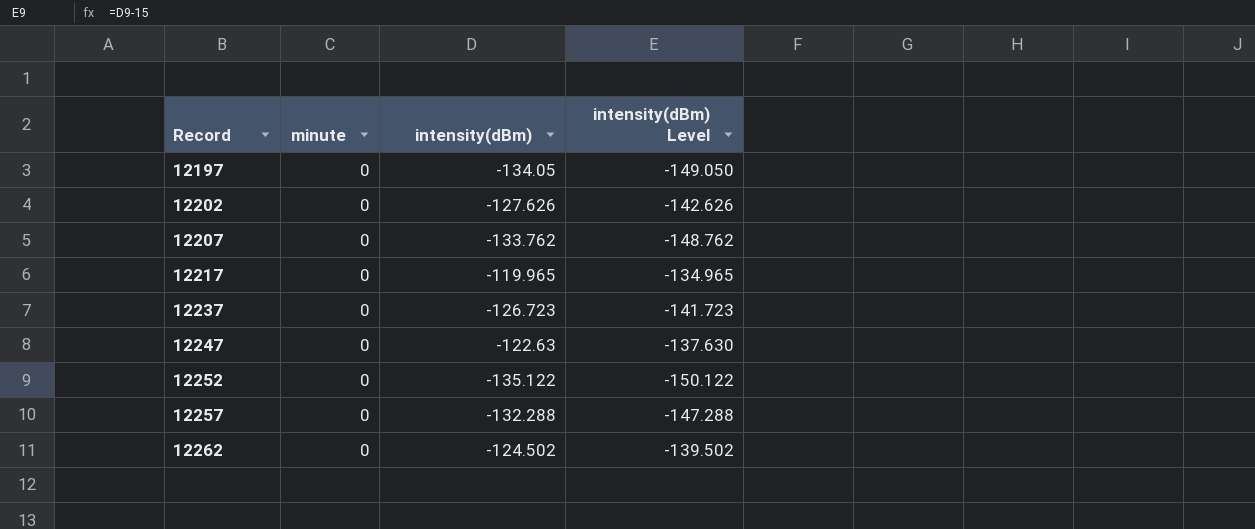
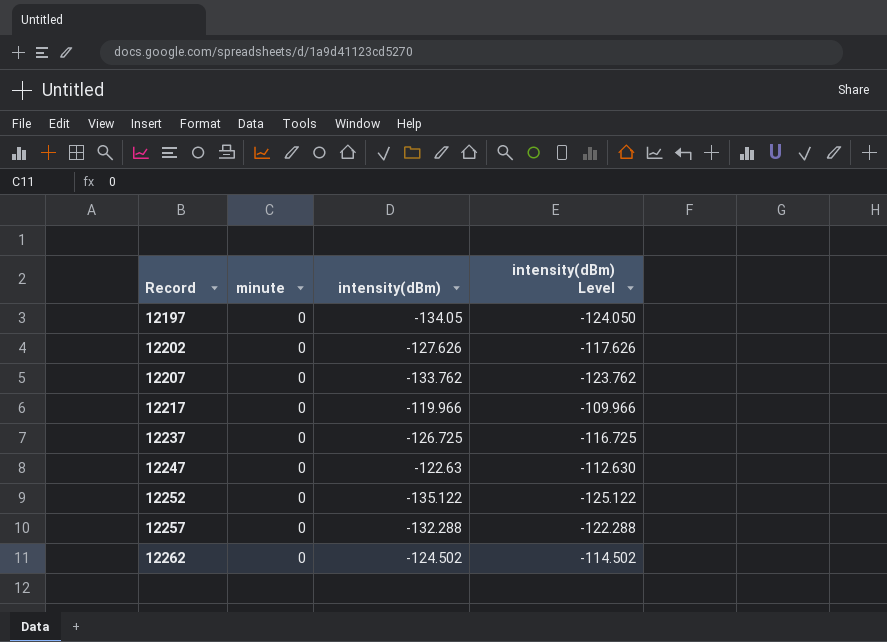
column intensity(dBm) Level | formula: [intensity(dBm)] - 15 -> [intensity(dBm)] + 10
12217 | intensity(dBm): -119.965 -> -119.966
12237 | intensity(dBm): -126.723 -> -126.725

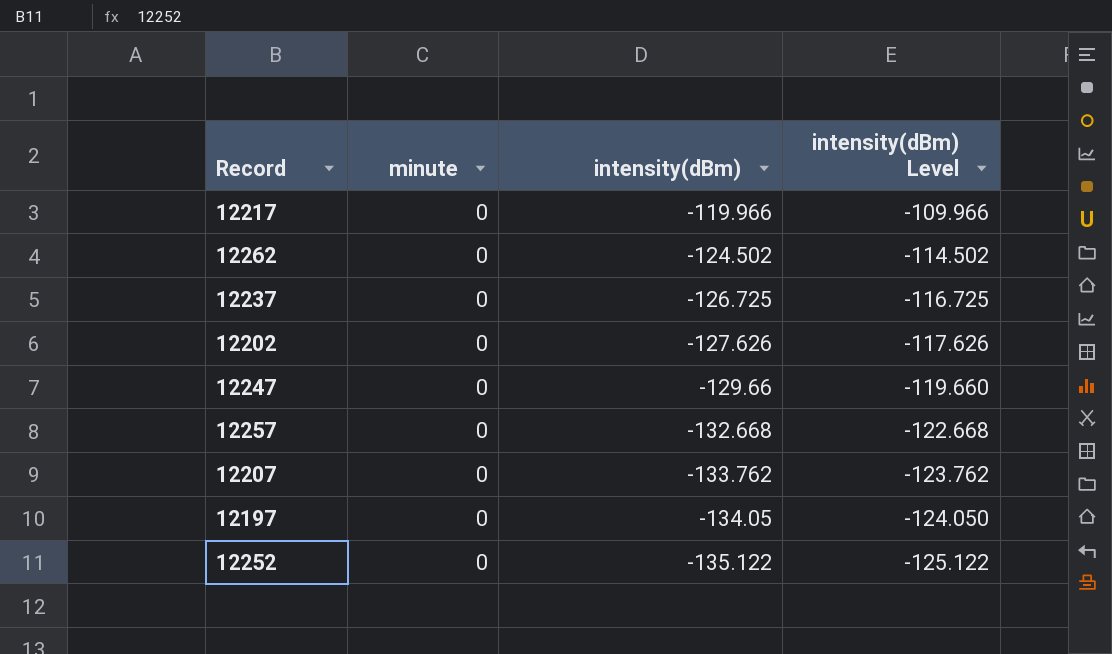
row order: Record ascending -> intensity(dBm) descending
12247 | intensity(dBm): -122.63 -> -129.66
12247 | intensity(dBm) Level: -112.630 -> -119.660
12257 | intensity(dBm): -132.288 -> -132.668
12257 | intensity(dBm) Level: -122.288 -> -122.668

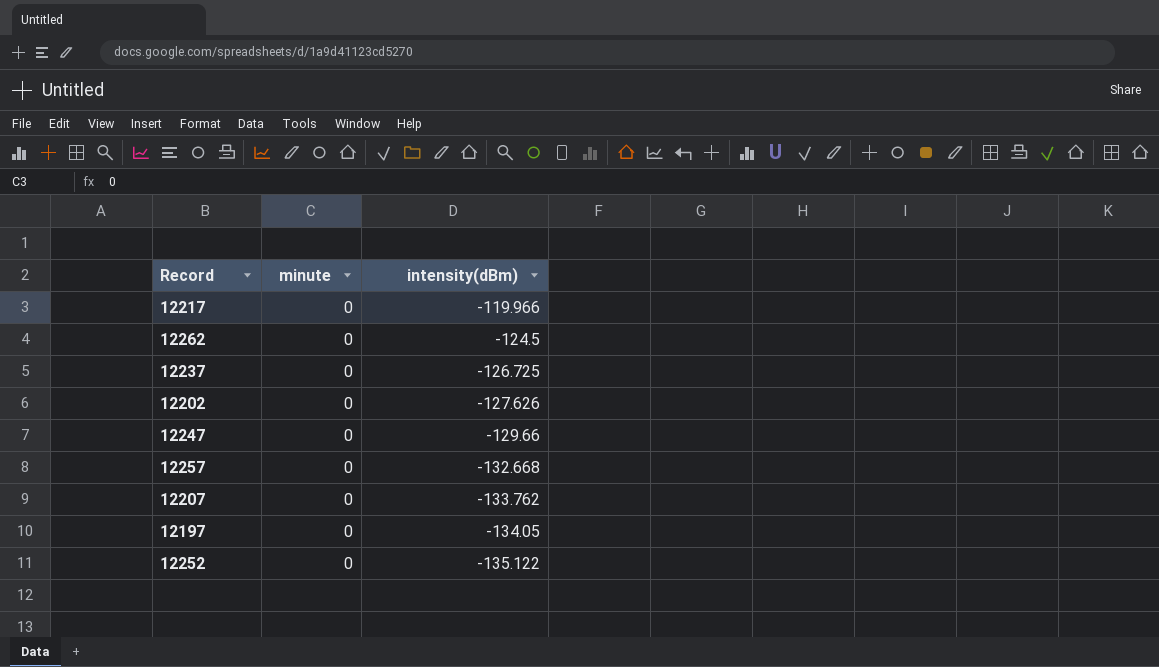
column intensity(dBm) Level | formula: [intensity(dBm)] + 10 -> none
12262 | intensity(dBm): -124.502 -> -124.5

